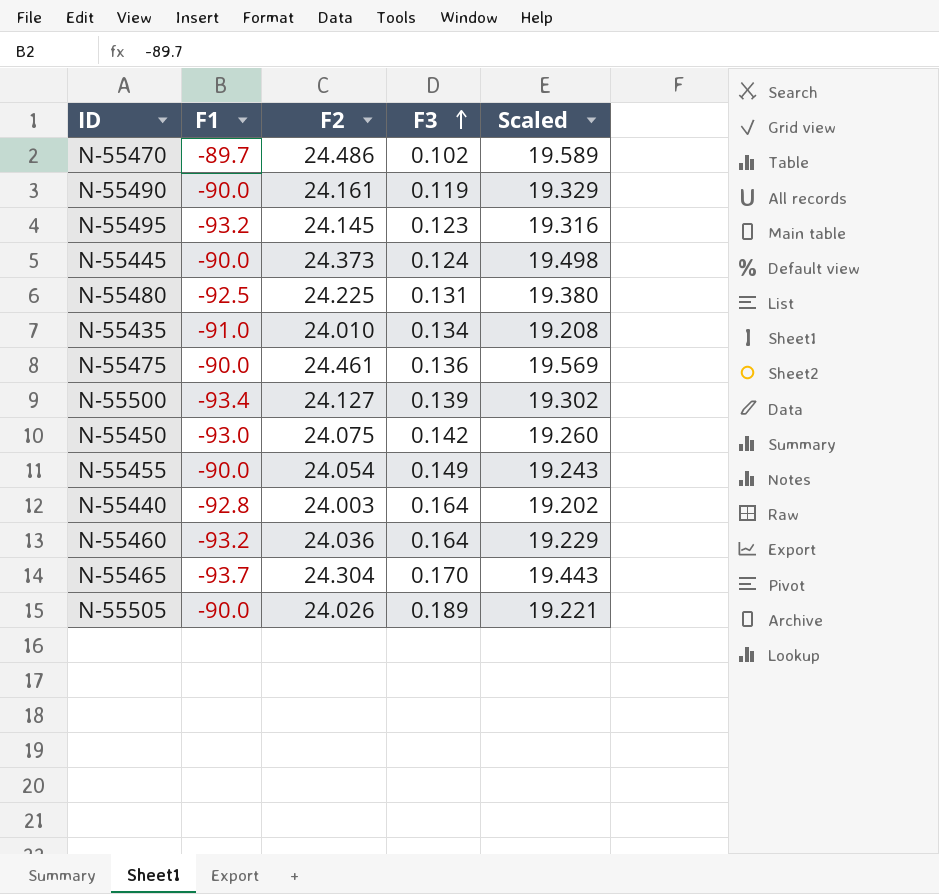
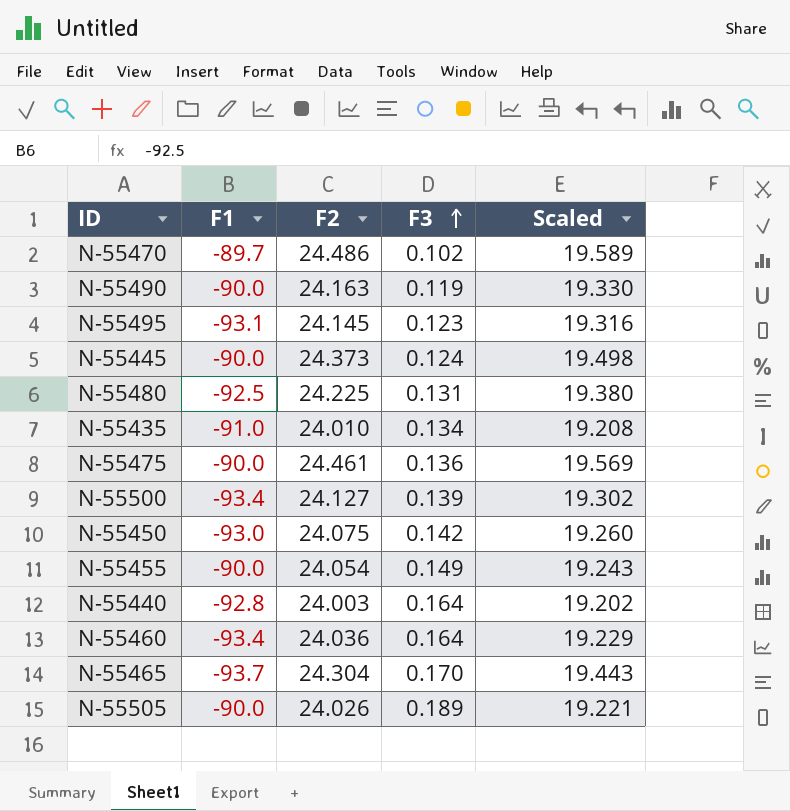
N-55490 | F2: 24.161 -> 24.163
N-55490 | Scaled: 19.329 -> 19.330
N-55495 | F1: -93.2 -> -93.1
N-55460 | F1: -93.2 -> -93.4

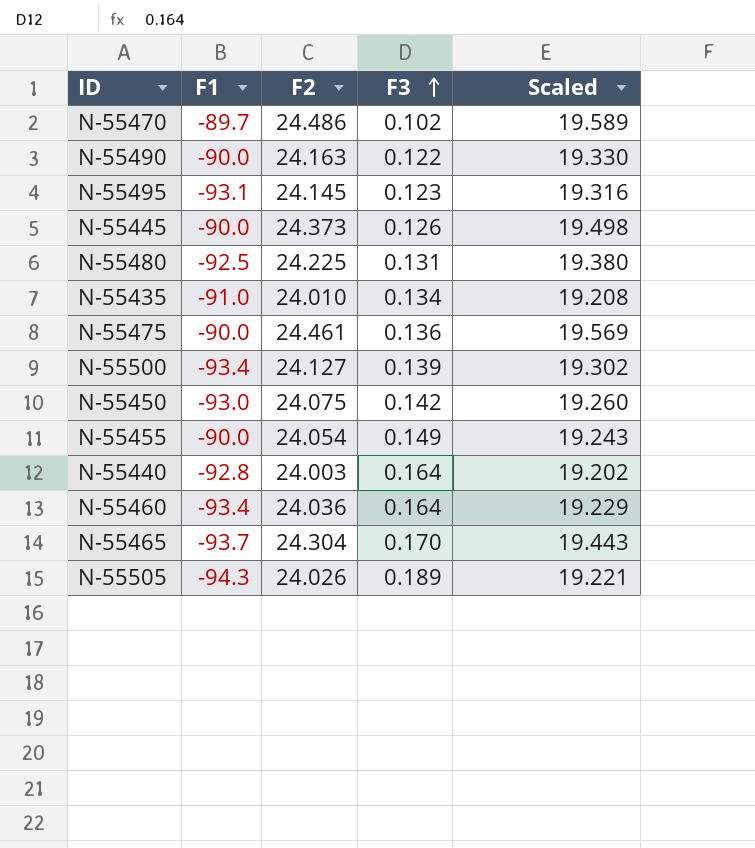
N-55490 | F3: 0.119 -> 0.122
N-55445 | F3: 0.124 -> 0.126
N-55505 | F1: -90.0 -> -94.3

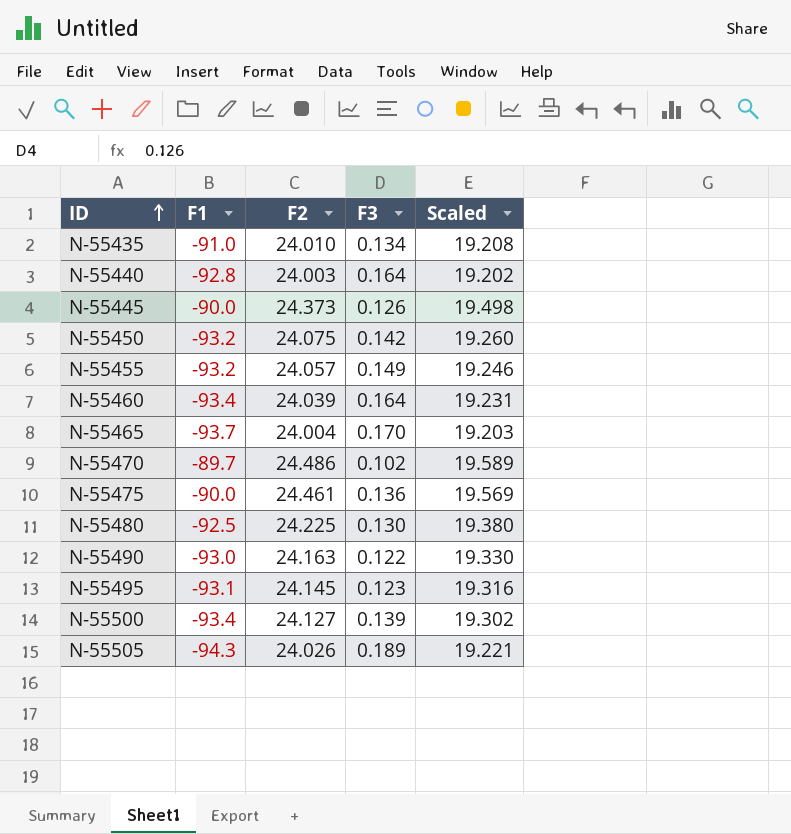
row order: F3 ascending -> ID ascending
N-55450 | F1: -93.0 -> -93.2
N-55455 | F1: -90.0 -> -93.2
N-55455 | F2: 24.054 -> 24.057
N-55455 | Scaled: 19.243 -> 19.246
N-55460 | F2: 24.036 -> 24.039
N-55460 | Scaled: 19.229 -> 19.231
N-55465 | F2: 24.304 -> 24.004
N-55465 | Scaled: 19.443 -> 19.203
N-55480 | F3: 0.131 -> 0.130
N-55490 | F1: -90.0 -> -93.0

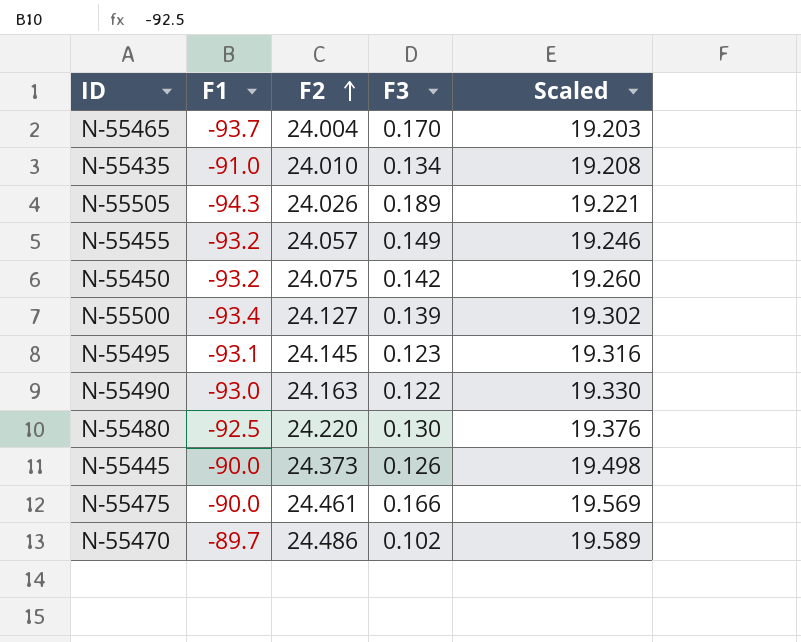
row order: ID ascending -> F2 ascending
row N-55440: -92.8 | 24.003 | 0.164 | 19.202 -> none
row N-55460: -93.4 | 24.039 | 0.164 | 19.231 -> none
N-55480 | F2: 24.225 -> 24.220
N-55480 | Scaled: 19.380 -> 19.376
N-55475 | F3: 0.136 -> 0.166

